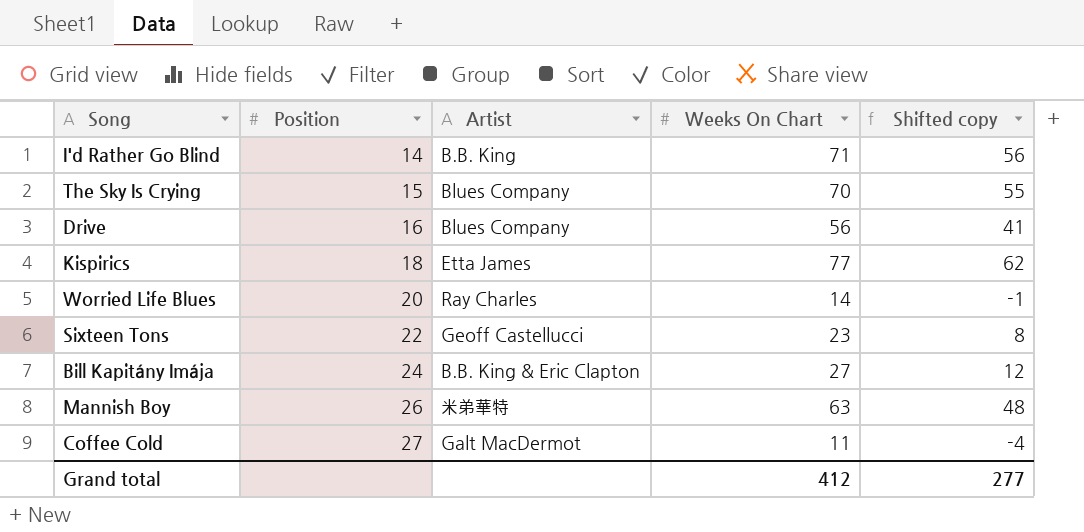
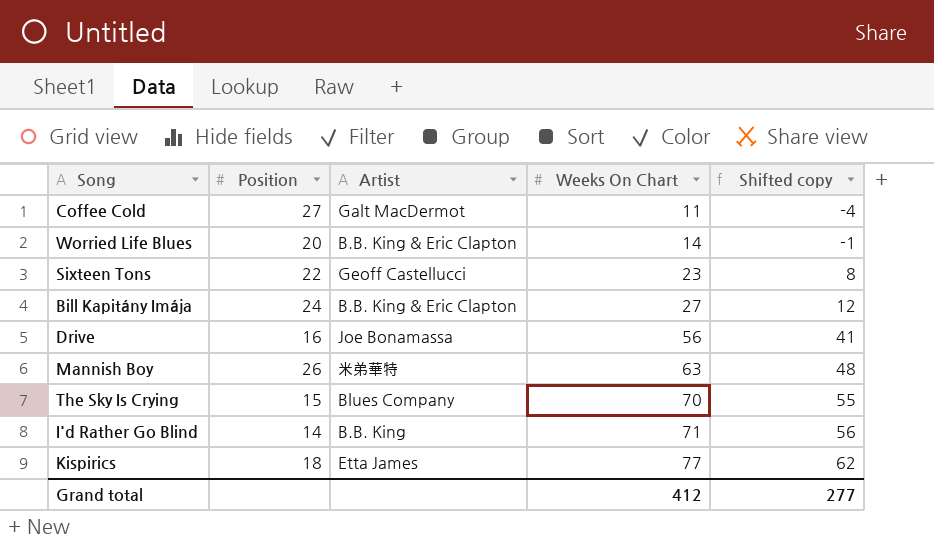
row order: Position ascending -> Weeks On Chart ascending
Worried Life Blues | Artist: Ray Charles -> B.B. King & Eric Clapton
Drive | Artist: Blues Company -> Joe Bonamassa

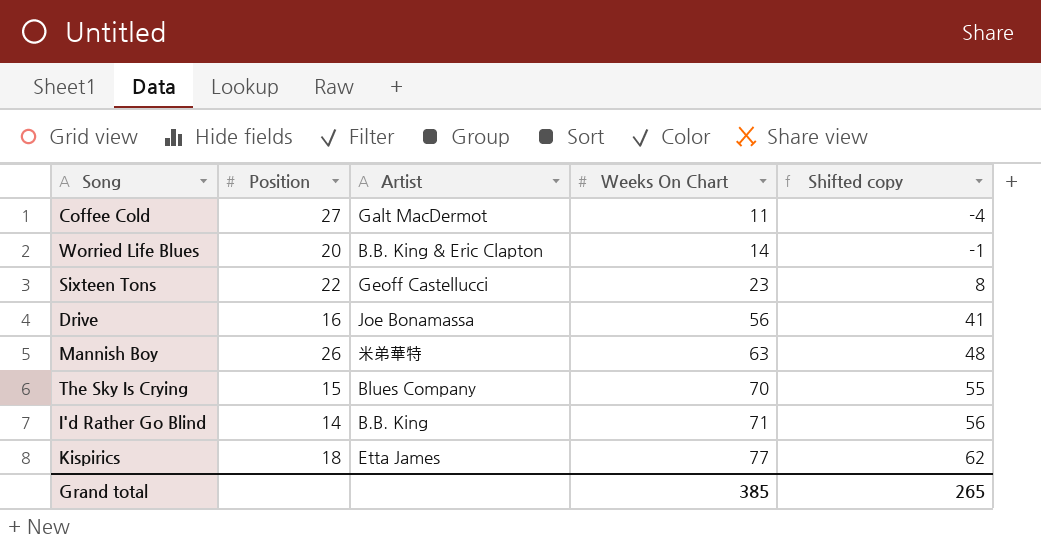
row Bill Kapitány Imája: 24 | B.B. King & Eric Clapton | 27 | 12 -> none
Grand total | Weeks On Chart: 412 -> 385
Grand total | Shifted copy: 277 -> 265

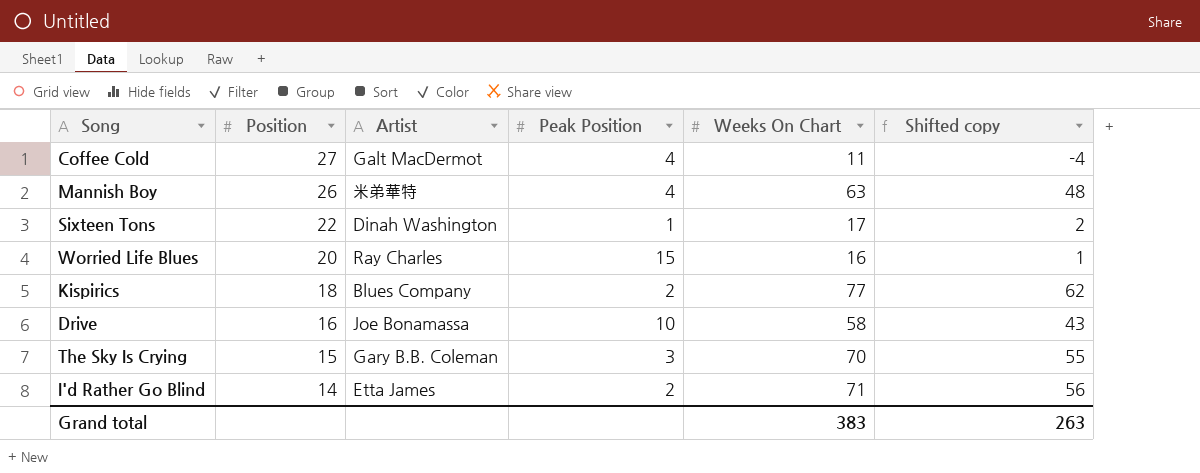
row order: Weeks On Chart ascending -> Position descending
column Peak Position | position: none -> 4
Sixteen Tons | Artist: Geoff Castellucci -> Dinah Washington
Sixteen Tons | Weeks On Chart: 23 -> 17
Sixteen Tons | Shifted copy: 8 -> 2
Worried Life Blues | Artist: B.B. King & Eric Clapton -> Ray Charles
Worried Life Blues | Weeks On Chart: 14 -> 16
Worried Life Blues | Shifted copy: -1 -> 1
Kispirics | Artist: Etta James -> Blues Company
Drive | Weeks On Chart: 56 -> 58
Drive | Shifted copy: 41 -> 43
The Sky Is Crying | Artist: Blues Company -> Gary B.B. Coleman
I'd Rather Go Blind | Artist: B.B. King -> Etta James
Grand total | Weeks On Chart: 385 -> 383
Grand total | Shifted copy: 265 -> 263

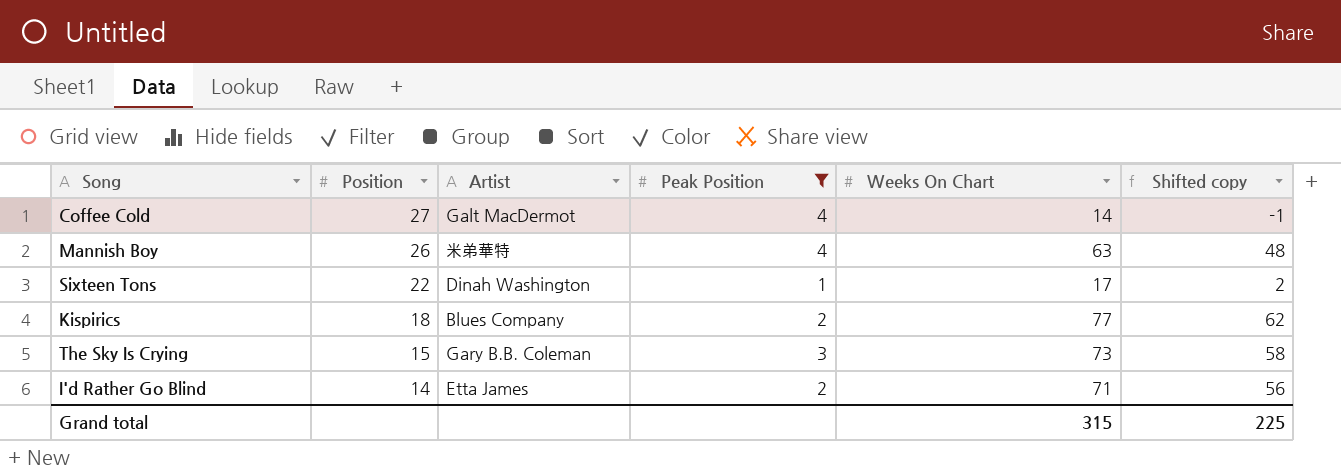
filter: none -> Peak Position <= 4
Coffee Cold | Weeks On Chart: 11 -> 14
Coffee Cold | Shifted copy: -4 -> -1
The Sky Is Crying | Weeks On Chart: 70 -> 73
The Sky Is Crying | Shifted copy: 55 -> 58
Grand total | Weeks On Chart: 383 -> 315
Grand total | Shifted copy: 263 -> 225

